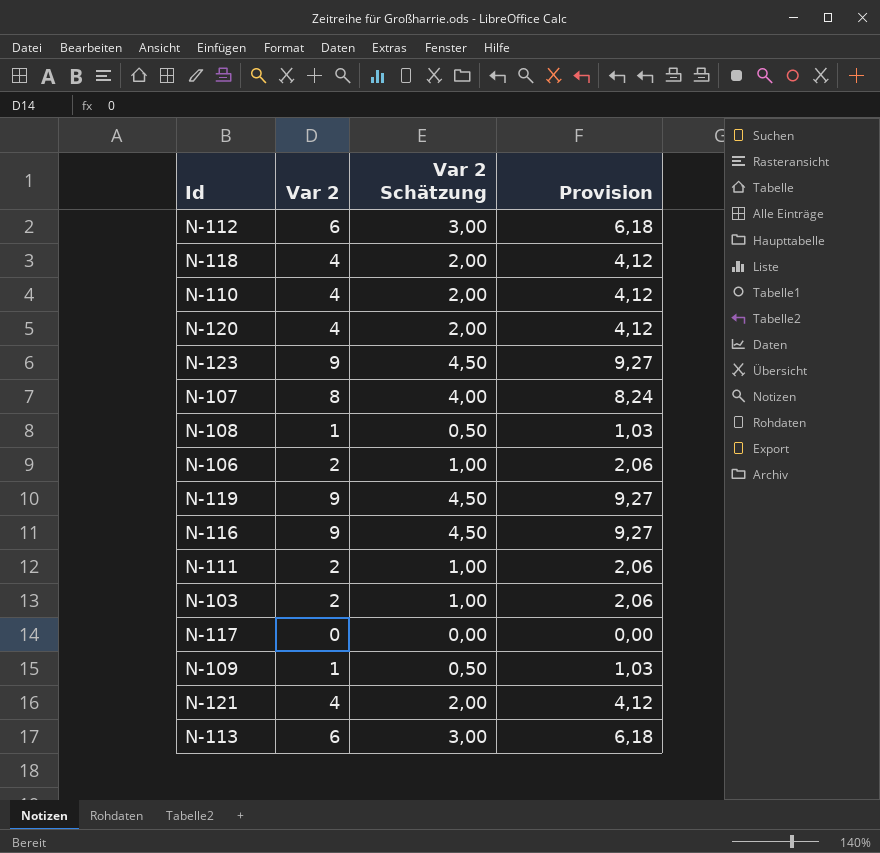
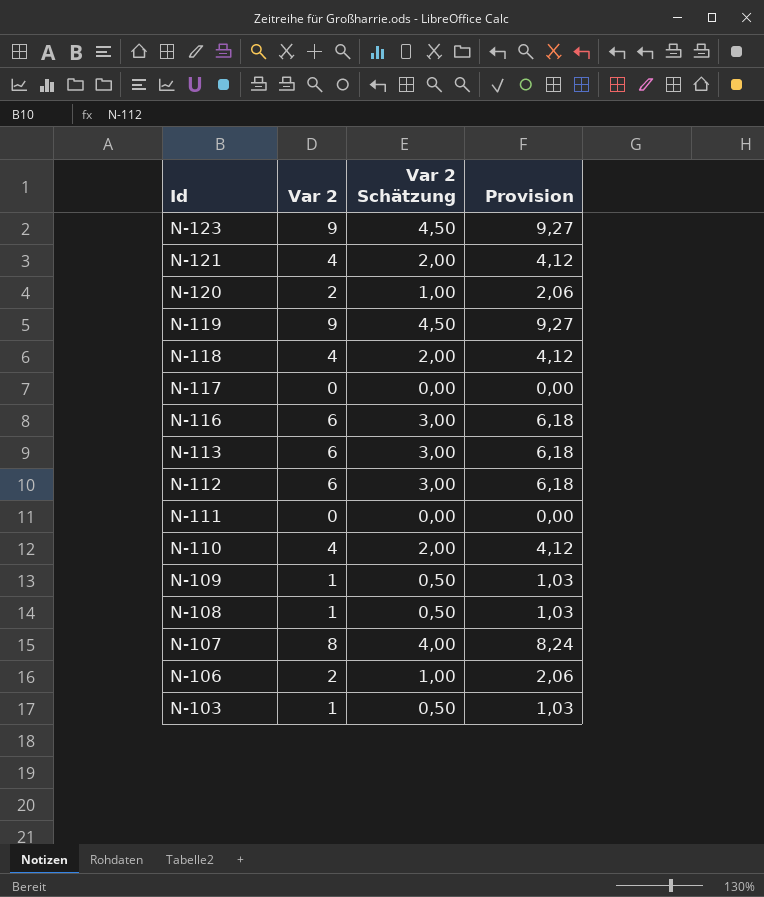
row order: none -> Id descending
N-120 | Var 2: 4 -> 2
N-120 | Var 2 Schätzung: 2,00 -> 1,00
N-120 | Provision: 4,12 -> 2,06
N-116 | Var 2: 9 -> 6
N-116 | Var 2 Schätzung: 4,50 -> 3,00
N-116 | Provision: 9,27 -> 6,18
N-111 | Var 2: 2 -> 0
N-111 | Var 2 Schätzung: 1,00 -> 0,00
N-111 | Provision: 2,06 -> 0,00
N-103 | Var 2: 2 -> 1
N-103 | Var 2 Schätzung: 1,00 -> 0,50
N-103 | Provision: 2,06 -> 1,03

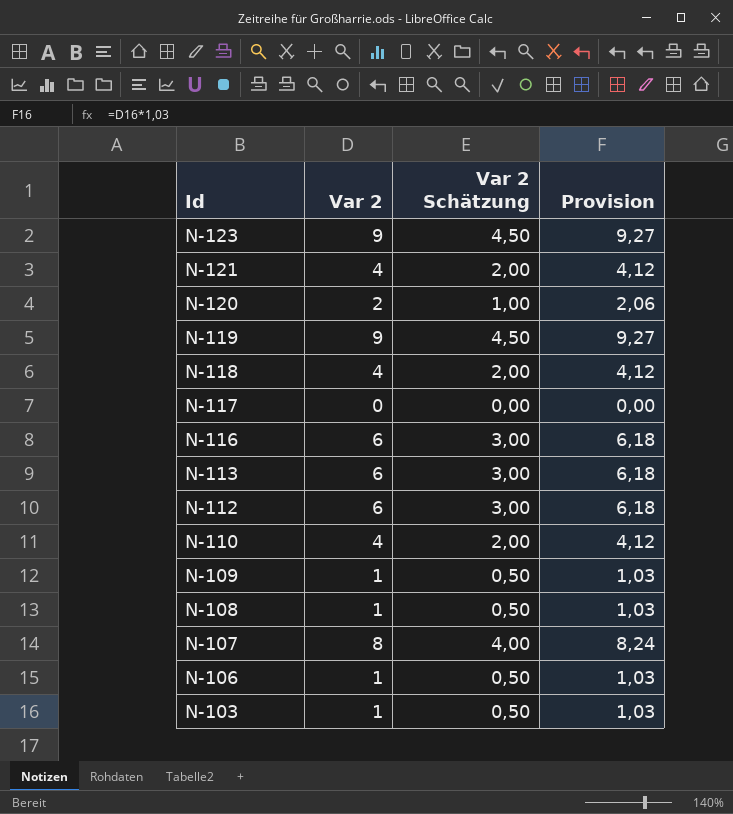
row N-111: 0 | 0,00 | 0,00 -> none
N-106 | Var 2: 2 -> 1
N-106 | Var 2 Schätzung: 1,00 -> 0,50
N-106 | Provision: 2,06 -> 1,03

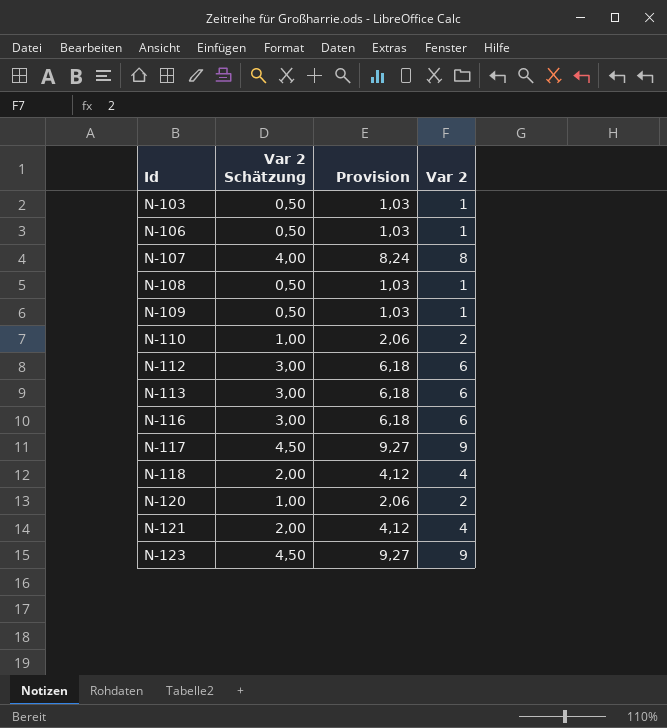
row order: Id descending -> Id ascending
column Var 2 | position: 2 -> 4
row N-119: 9 | 4,50 | 9,27 -> none
N-110 | Var 2 Schätzung: 2,00 -> 1,00
N-110 | Provision: 4,12 -> 2,06
N-110 | Var 2: 4 -> 2
N-117 | Var 2 Schätzung: 0,00 -> 4,50
N-117 | Provision: 0,00 -> 9,27
N-117 | Var 2: 0 -> 9

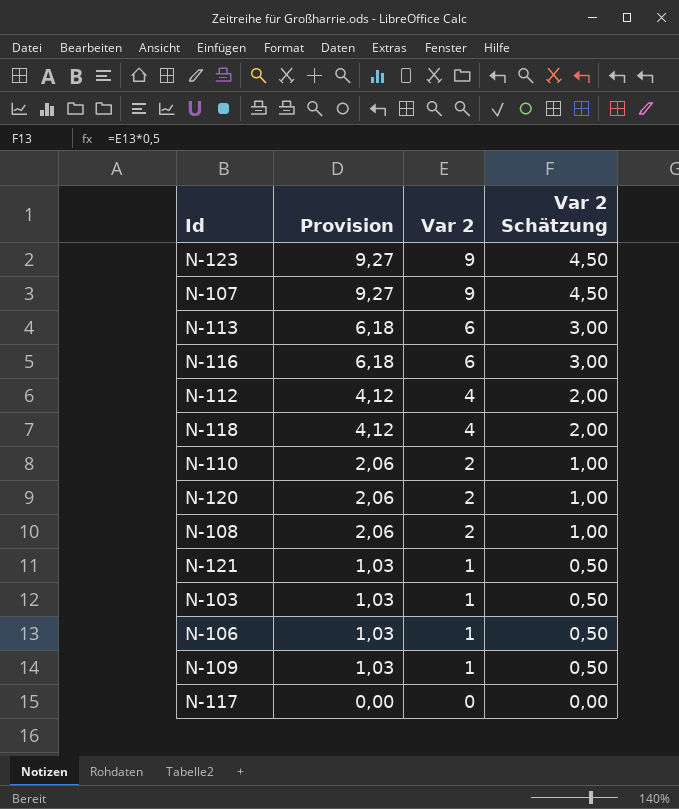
row order: Id ascending -> Provision descending
column Var 2 Schätzung | position: 2 -> 4
N-107 | Provision: 8,24 -> 9,27
N-107 | Var 2: 8 -> 9
N-107 | Var 2 Schätzung: 4,00 -> 4,50
N-112 | Provision: 6,18 -> 4,12
N-112 | Var 2: 6 -> 4
N-112 | Var 2 Schätzung: 3,00 -> 2,00
N-108 | Provision: 1,03 -> 2,06
N-108 | Var 2: 1 -> 2
N-108 | Var 2 Schätzung: 0,50 -> 1,00
N-121 | Provision: 4,12 -> 1,03
N-121 | Var 2: 4 -> 1
N-121 | Var 2 Schätzung: 2,00 -> 0,50
N-117 | Provision: 9,27 -> 0,00
N-117 | Var 2: 9 -> 0
N-117 | Var 2 Schätzung: 4,50 -> 0,00

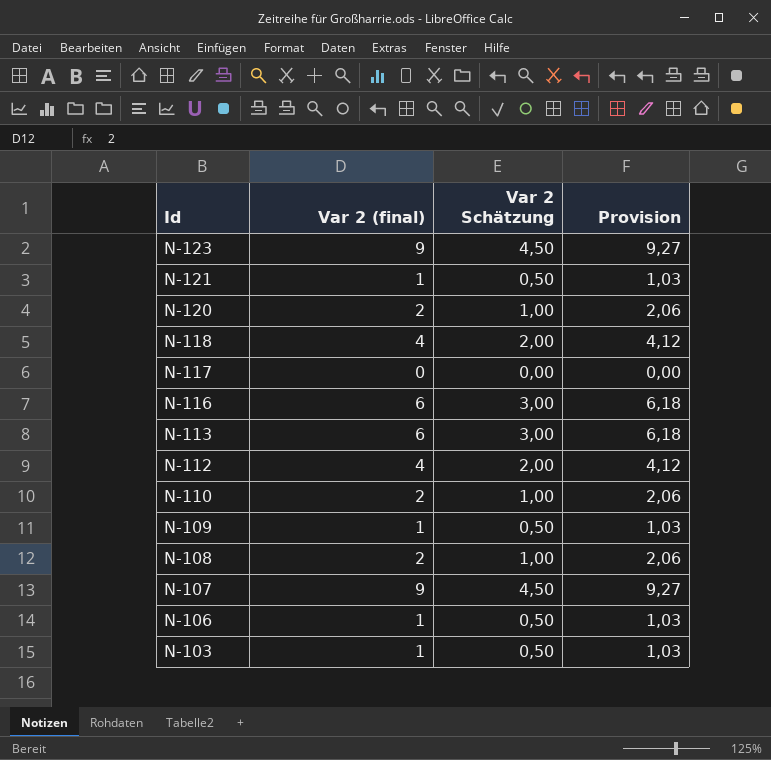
row order: Provision descending -> Id descending
column name: Var 2 -> Var 2 (final)
column Provision | position: 2 -> 4

